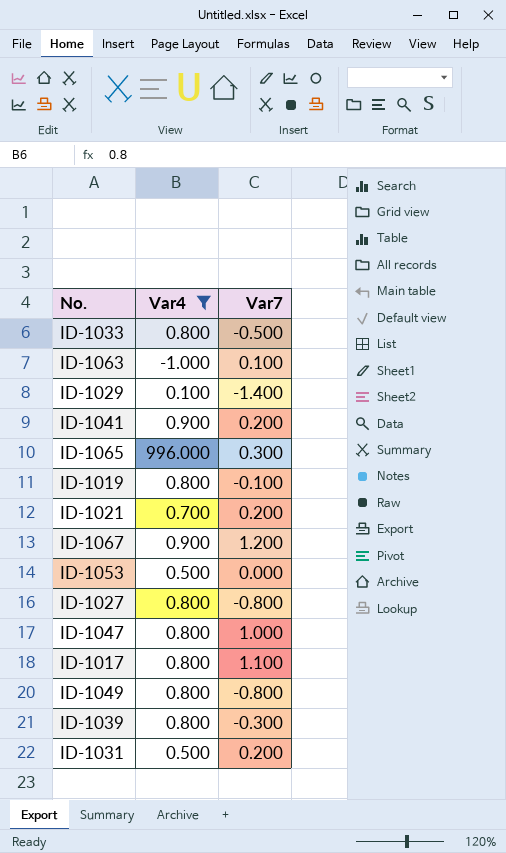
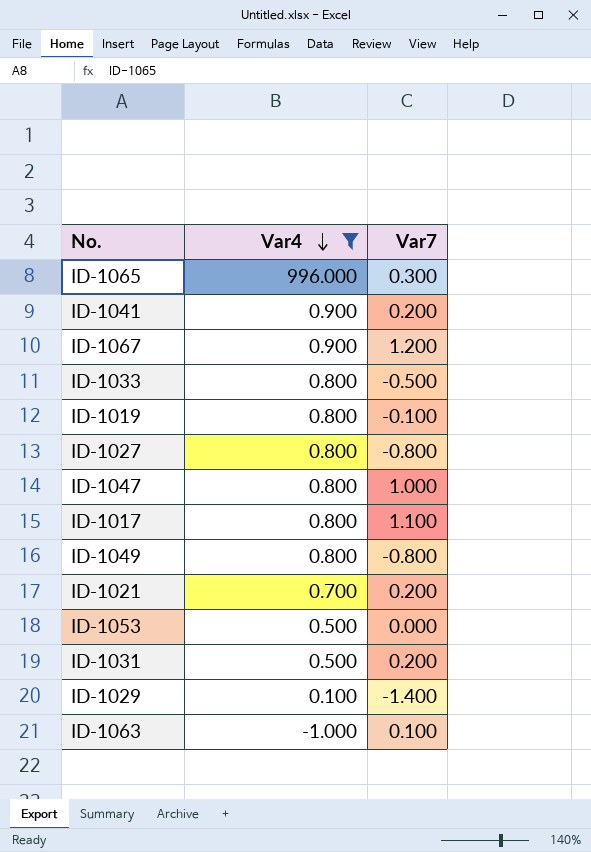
row order: none -> Var4 descending
row ID-1039: 0.800 | -0.300 -> none

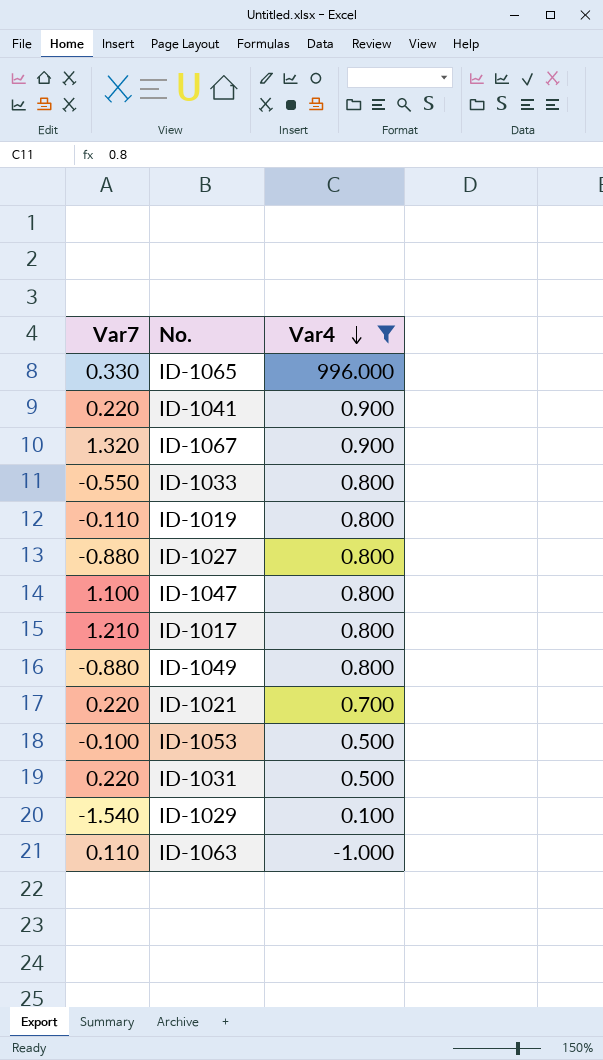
column Var7 | position: 3 -> 1
ID-1065 | Var7: 0.300 -> 0.330
ID-1041 | Var7: 0.200 -> 0.220
ID-1067 | Var7: 1.200 -> 1.320
ID-1033 | Var7: -0.500 -> -0.550
ID-1019 | Var7: -0.100 -> -0.110
ID-1027 | Var7: -0.800 -> -0.880
ID-1047 | Var7: 1.000 -> 1.100
ID-1017 | Var7: 1.100 -> 1.210
ID-1049 | Var7: -0.800 -> -0.880
ID-1021 | Var7: 0.200 -> 0.220
ID-1053 | Var7: 0.000 -> -0.100
ID-1031 | Var7: 0.200 -> 0.220
ID-1029 | Var7: -1.400 -> -1.540
ID-1063 | Var7: 0.100 -> 0.110

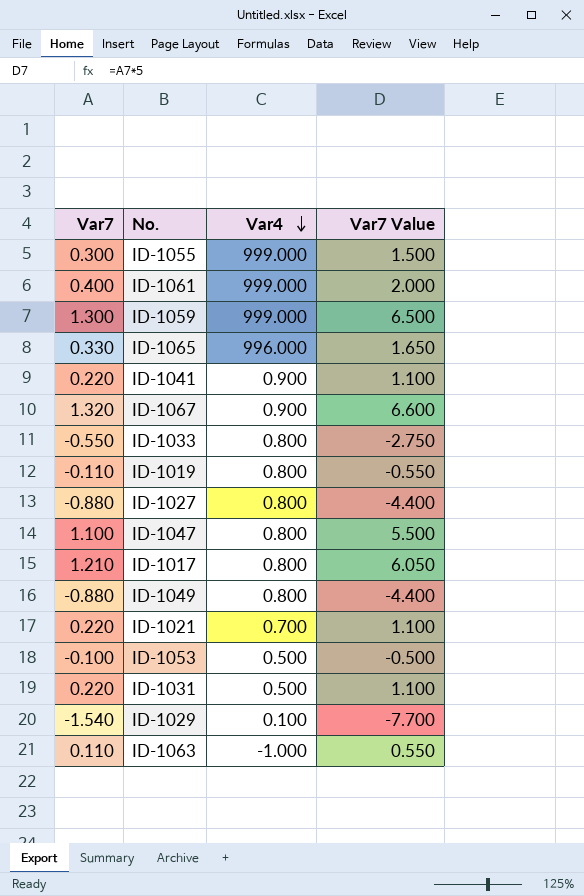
filter: Var4 != 999.000 -> none
column Var7 Value | formula: none -> [Var7] * 5

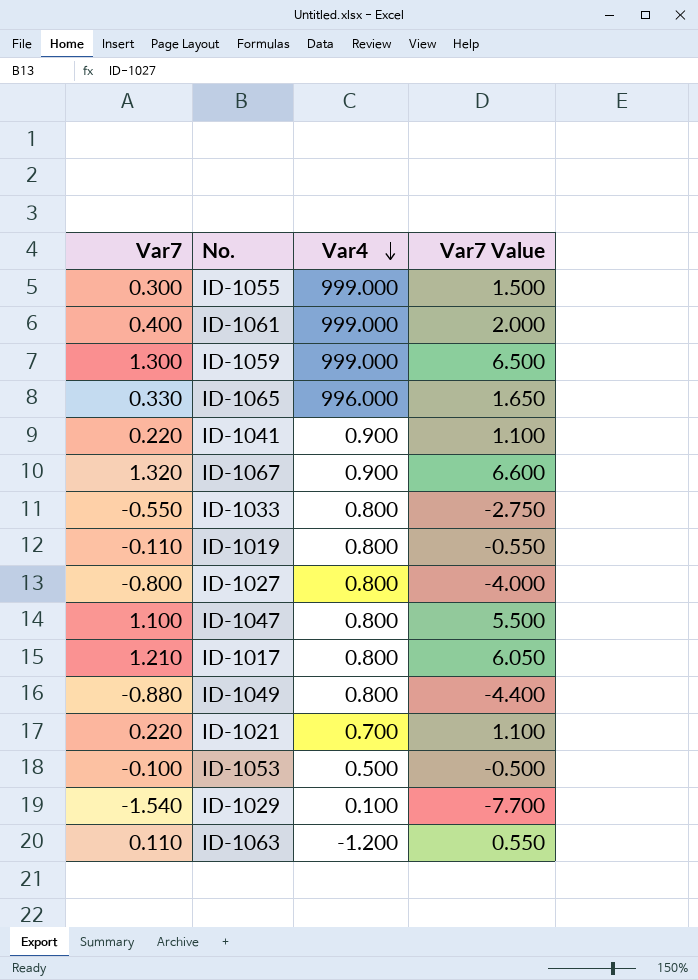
row ID-1031: 0.220 | 0.500 | 1.100 -> none
ID-1027 | Var7: -0.880 -> -0.800
ID-1027 | Var7 Value: -4.400 -> -4.000
ID-1063 | Var4: -1.000 -> -1.200

